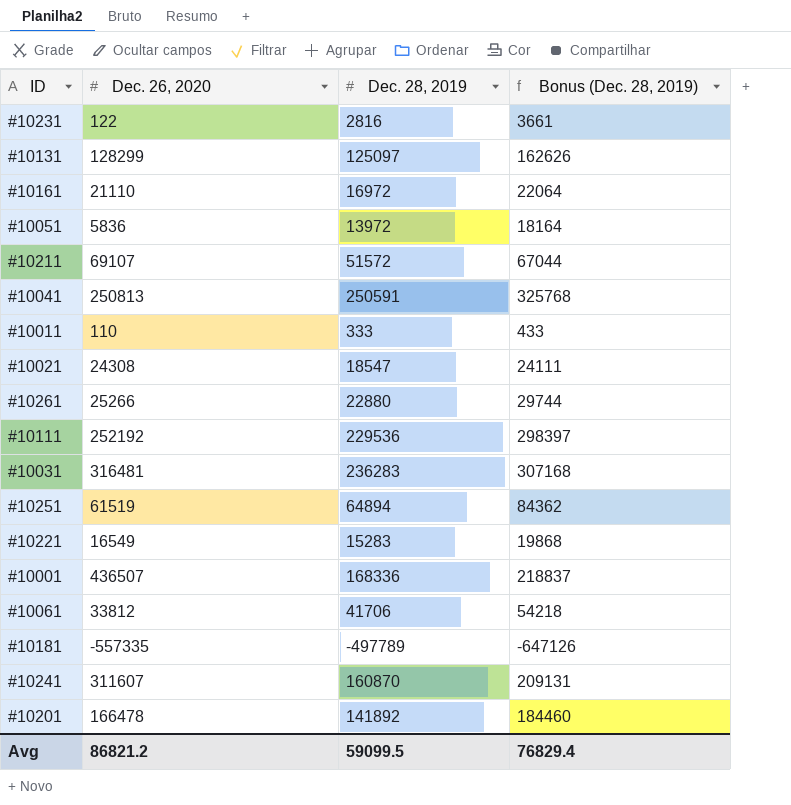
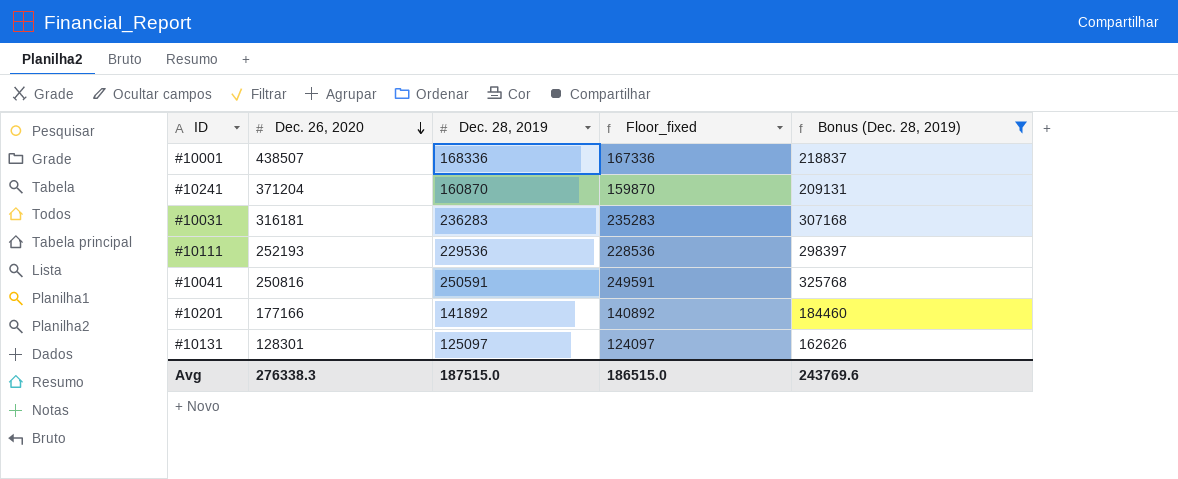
filter: none -> Bonus (Dec. 28, 2019) >= 162626
row order: none -> Dec. 26, 2020 descending
column Floor_fixed | formula: none -> [Dec. 28, 2019] - 1000
#10001 | Dec. 26, 2020: 436507 -> 438507
#10241 | Dec. 26, 2020: 311607 -> 371204
#10031 | Dec. 26, 2020: 316481 -> 316181
#10111 | Dec. 26, 2020: 252192 -> 252193
#10041 | Dec. 26, 2020: 250813 -> 250816
#10201 | Dec. 26, 2020: 166478 -> 177166
#10131 | Dec. 26, 2020: 128299 -> 128301
Avg | Dec. 26, 2020: 86821.2 -> 276338.3
Avg | Dec. 28, 2019: 59099.5 -> 187515.0
Avg | Bonus (Dec. 28, 2019): 76829.4 -> 243769.6

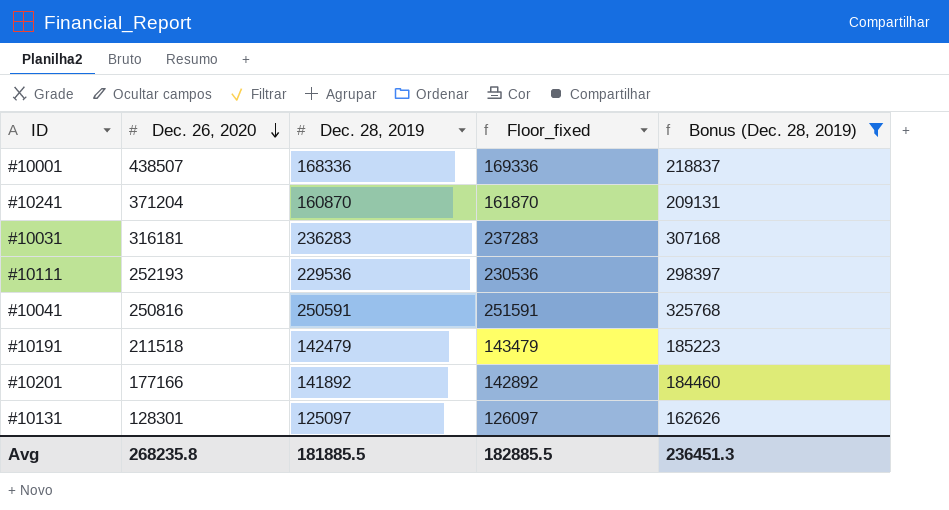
column Floor_fixed | formula: [Dec. 28, 2019] - 1000 -> [Dec. 28, 2019] + 1000
row #10191: none -> 211518 | 142479 | 143479 | 185223
Avg | Dec. 26, 2020: 276338.3 -> 268235.8
Avg | Dec. 28, 2019: 187515.0 -> 181885.5
Avg | Floor_fixed: 186515.0 -> 182885.5
Avg | Bonus (Dec. 28, 2019): 243769.6 -> 236451.3

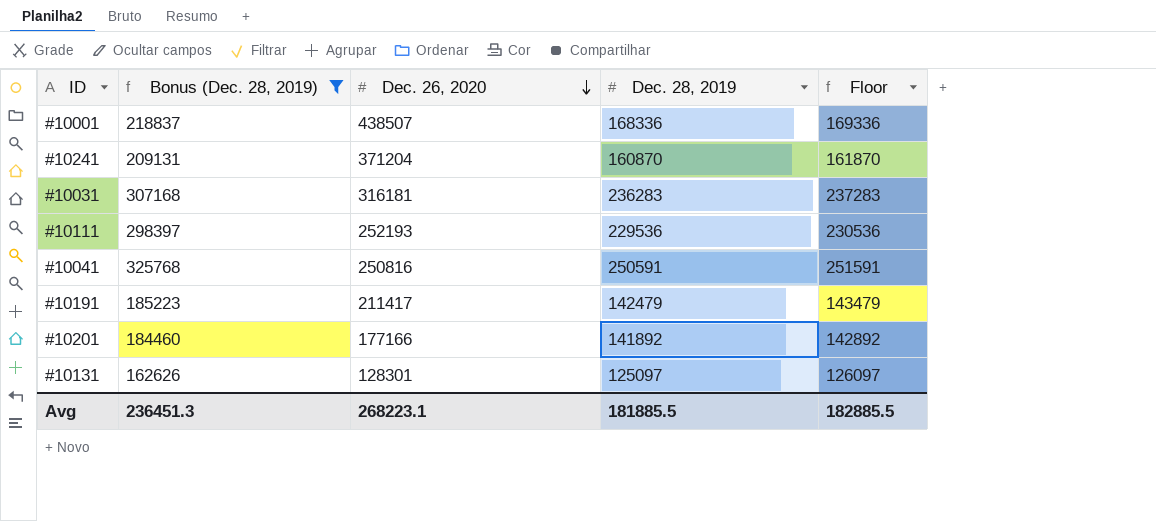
column Bonus (Dec. 28, 2019) | position: 5 -> 2
column name: Floor_fixed -> Floor
#10191 | Dec. 26, 2020: 211518 -> 211417
Avg | Dec. 26, 2020: 268235.8 -> 268223.1

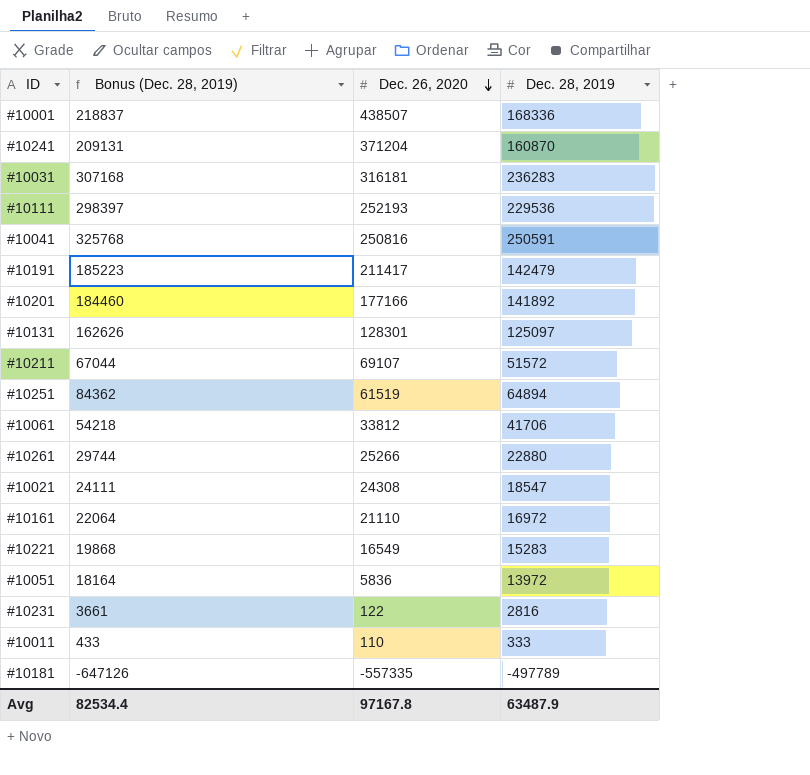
filter: Bonus (Dec. 28, 2019) >= 162626 -> none
column Floor | formula: [Dec. 28, 2019] + 1000 -> none
Avg | Bonus (Dec. 28, 2019): 236451.3 -> 82534.4
Avg | Dec. 26, 2020: 268223.1 -> 97167.8
Avg | Dec. 28, 2019: 181885.5 -> 63487.9

